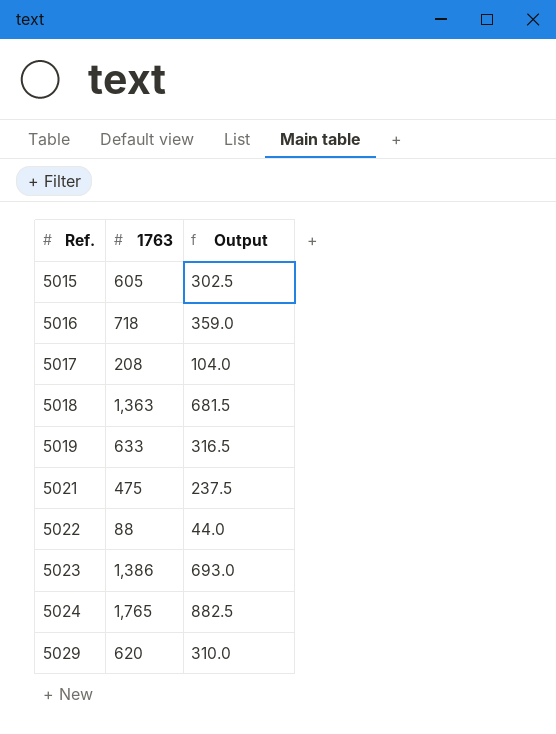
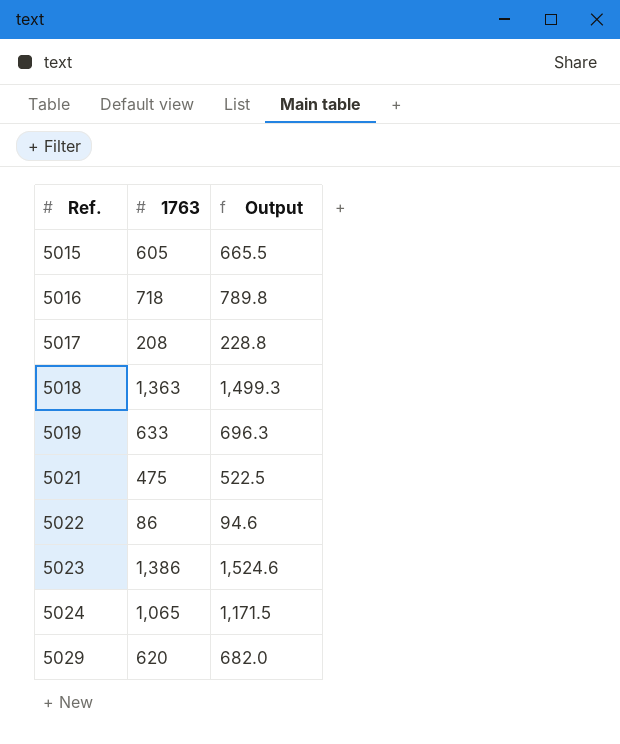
column Output | formula: [1763] * 0.5 -> [1763] * 1.1
5022 | 1763: 88 -> 86
5024 | 1763: 1,765 -> 1,065

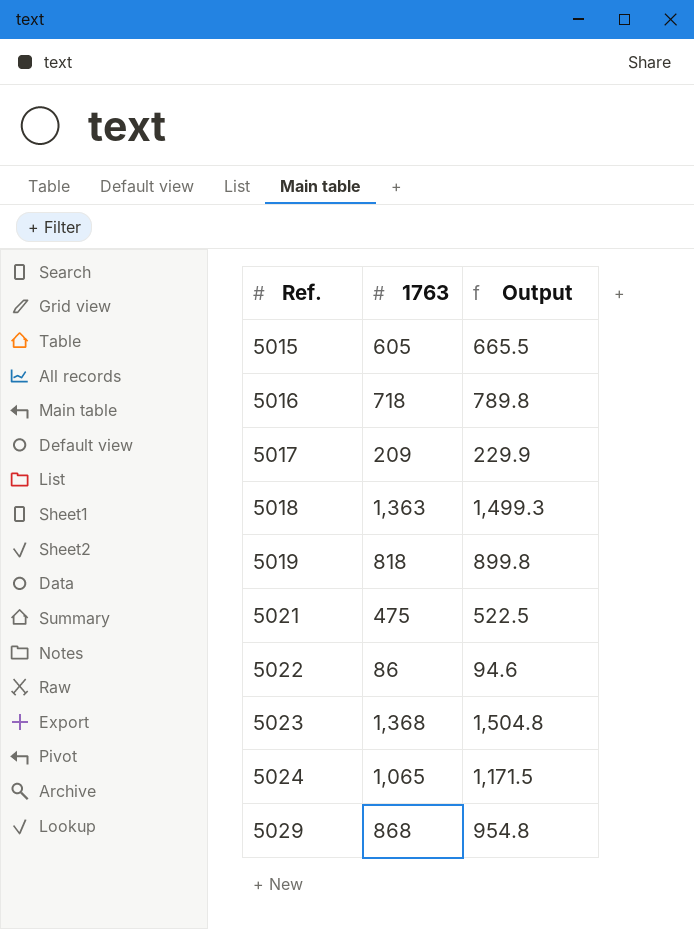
5017 | 1763: 208 -> 209
5017 | Output: 228.8 -> 229.9
5019 | 1763: 633 -> 818
5019 | Output: 696.3 -> 899.8
5023 | 1763: 1,386 -> 1,368
5023 | Output: 1,524.6 -> 1,504.8
5029 | 1763: 620 -> 868
5029 | Output: 682.0 -> 954.8

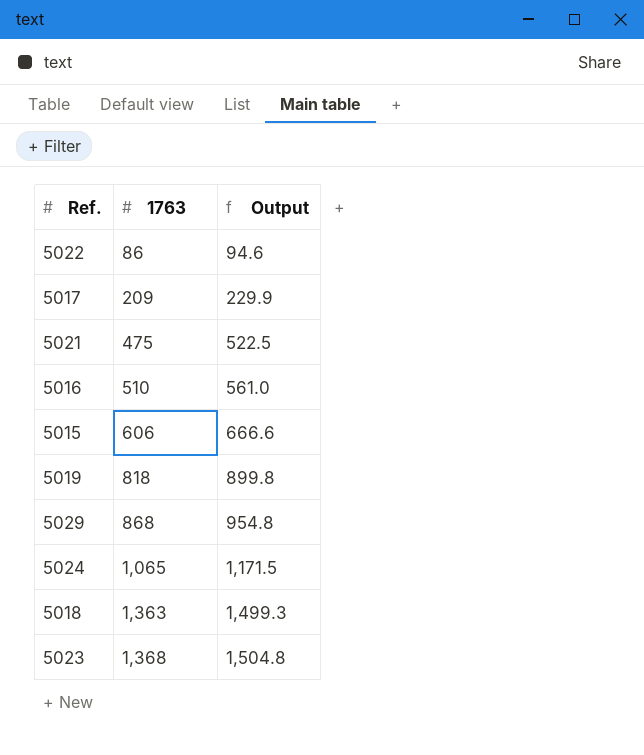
row order: Ref. ascending -> 1763 ascending
5016 | 1763: 718 -> 510
5016 | Output: 789.8 -> 561.0
5015 | 1763: 605 -> 606
5015 | Output: 665.5 -> 666.6

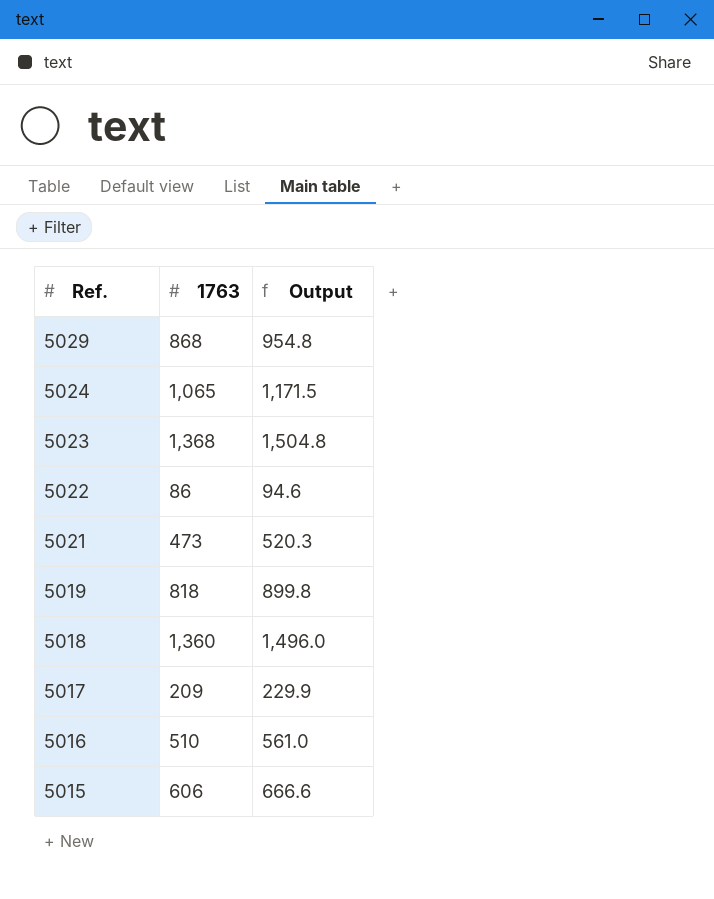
row order: 1763 ascending -> Ref. descending
5021 | 1763: 475 -> 473
5021 | Output: 522.5 -> 520.3
5018 | 1763: 1,363 -> 1,360
5018 | Output: 1,499.3 -> 1,496.0

